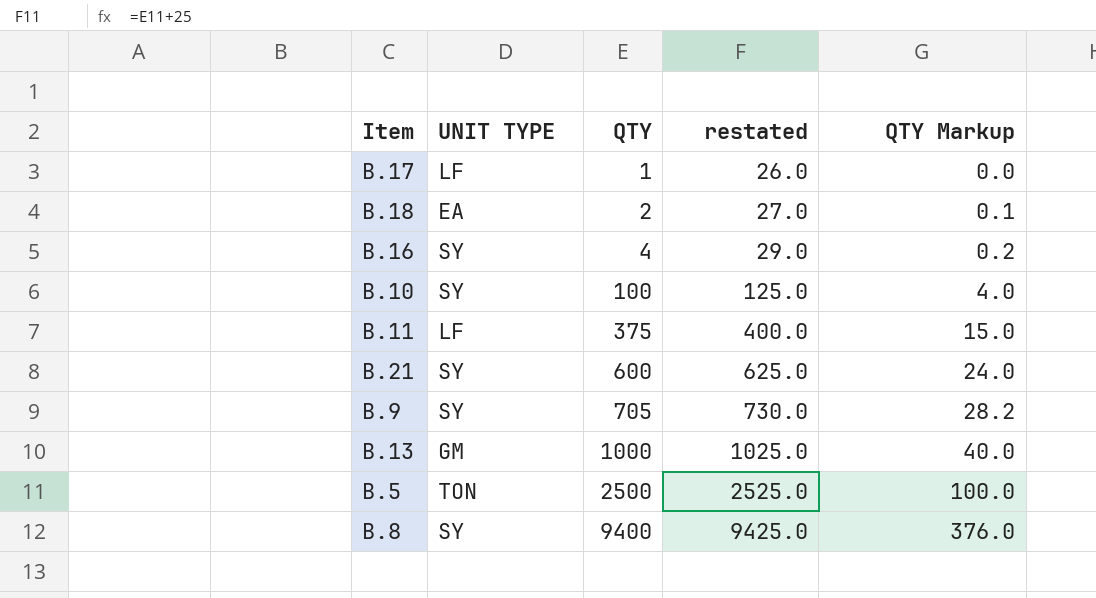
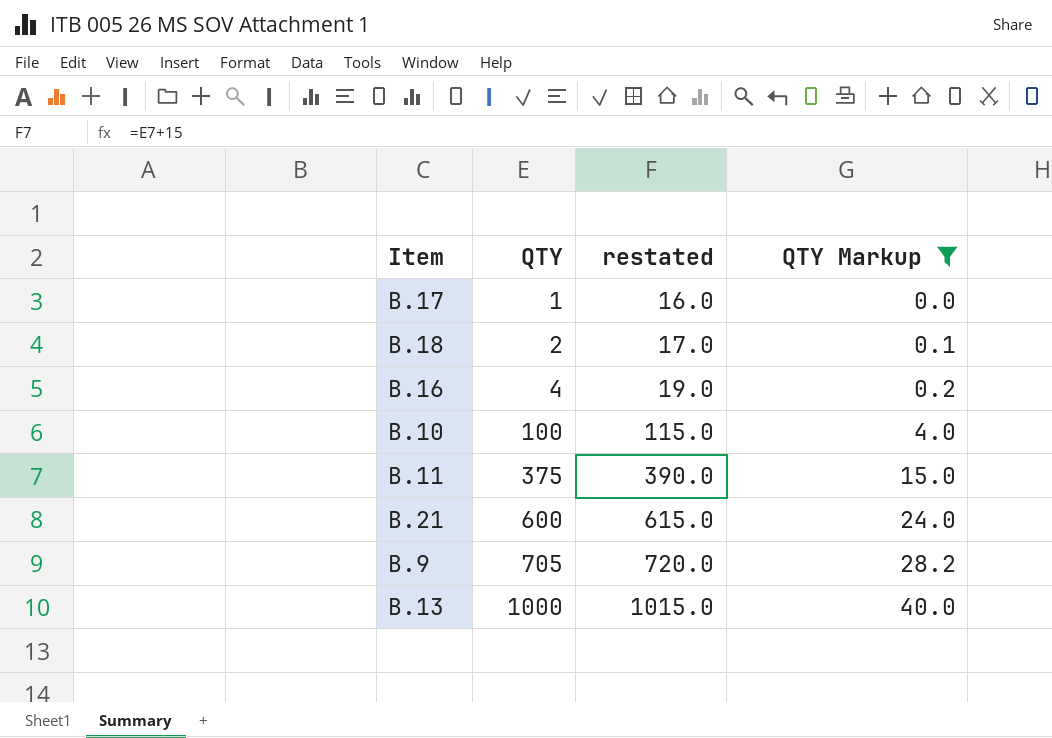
filter: none -> QTY Markup <= 40.0
column UNIT TYPE | position: 2 -> none
column restated | formula: [QTY] + 25 -> [QTY] + 15

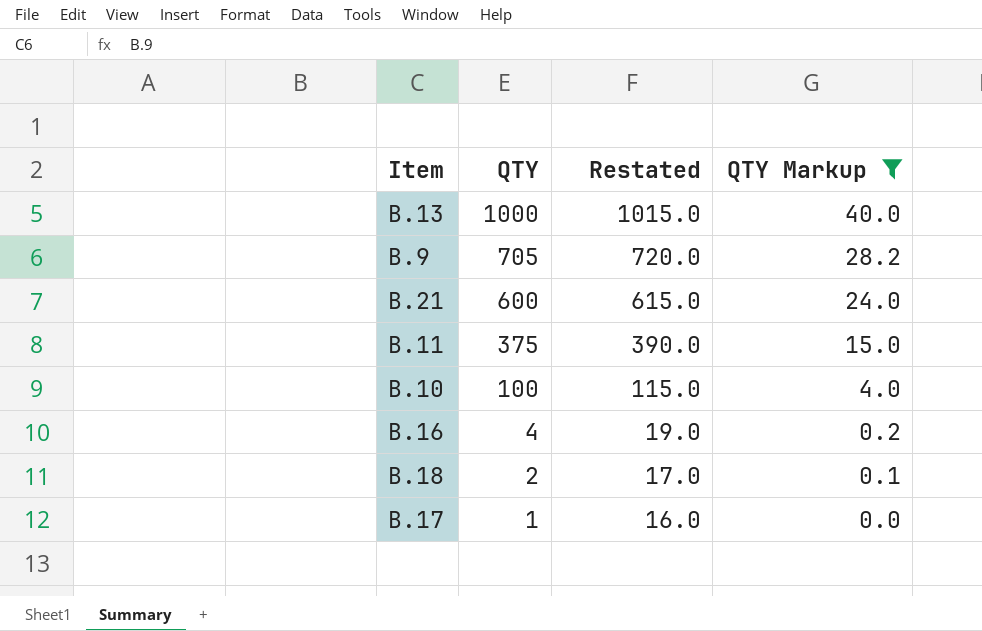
row order: QTY ascending -> QTY descending
column name: restated -> Restated

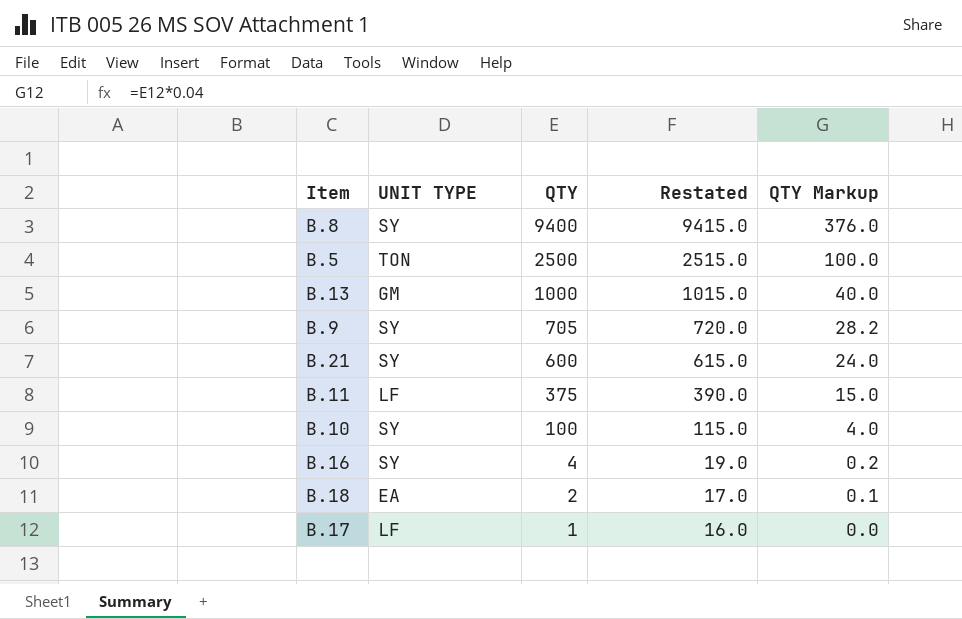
filter: QTY Markup <= 40.0 -> none
column UNIT TYPE | position: none -> 2

